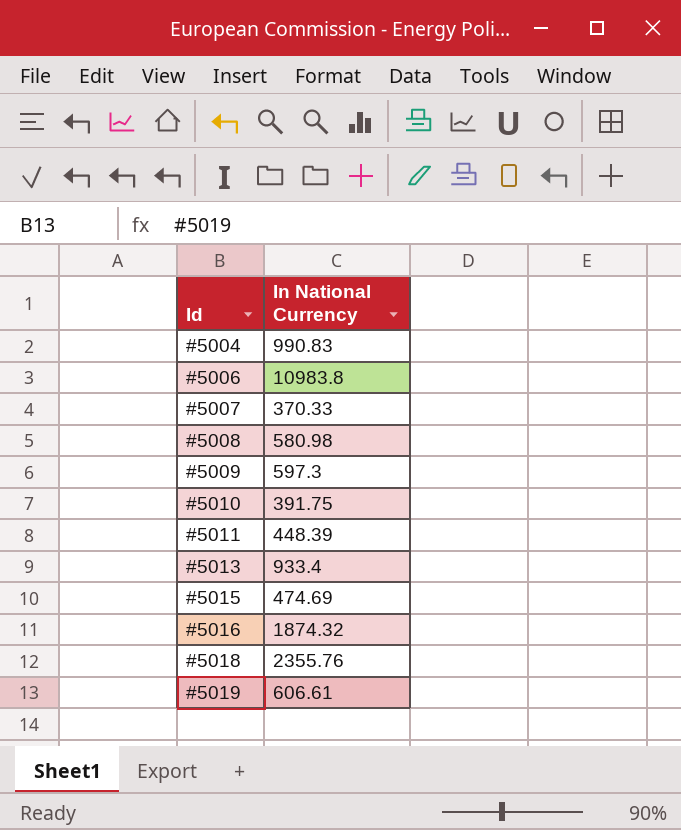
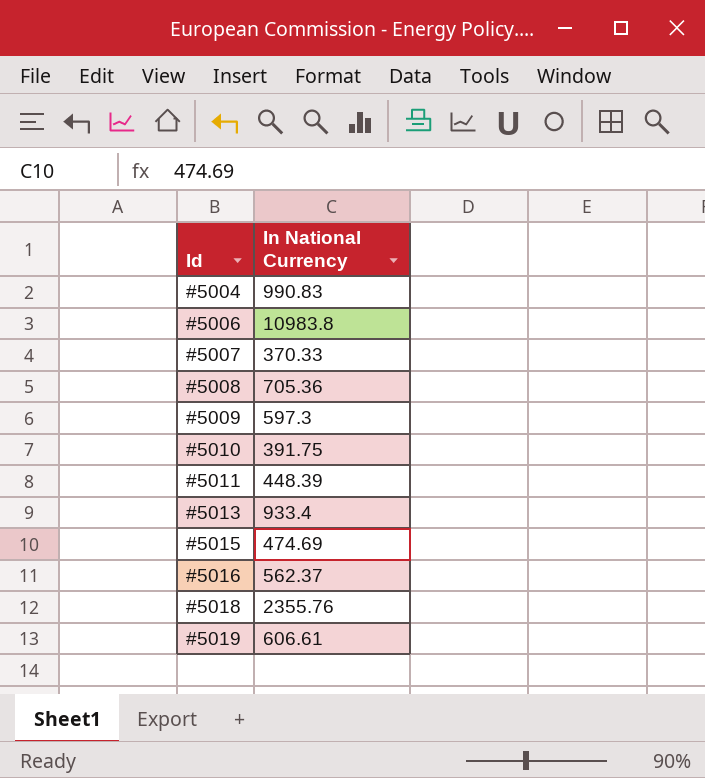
#5008 | In National Currency: 580.98 -> 705.36
#5016 | In National Currency: 1874.32 -> 562.37

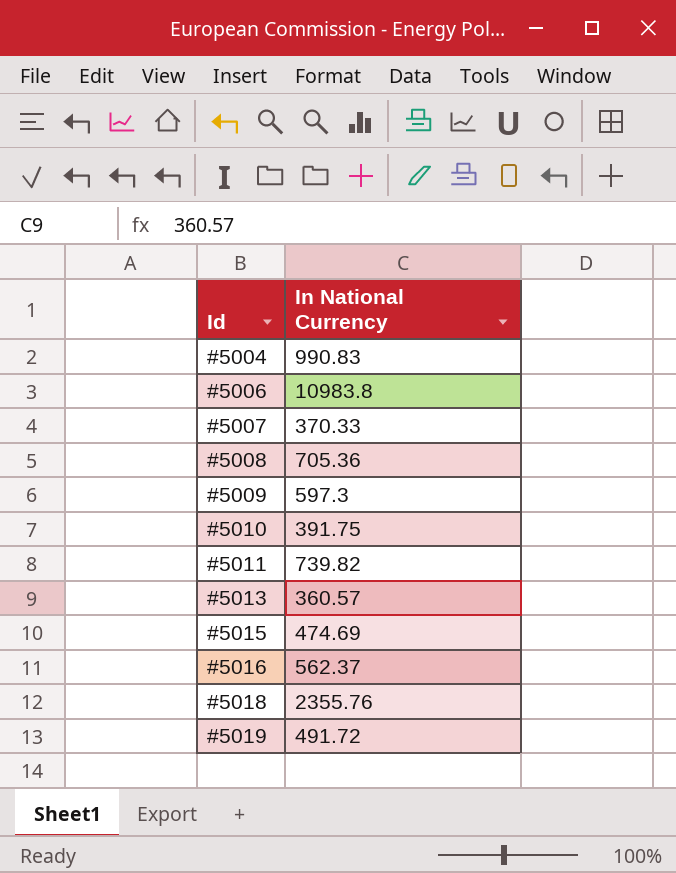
#5011 | In National Currency: 448.39 -> 739.82
#5013 | In National Currency: 933.4 -> 360.57
#5019 | In National Currency: 606.61 -> 491.72

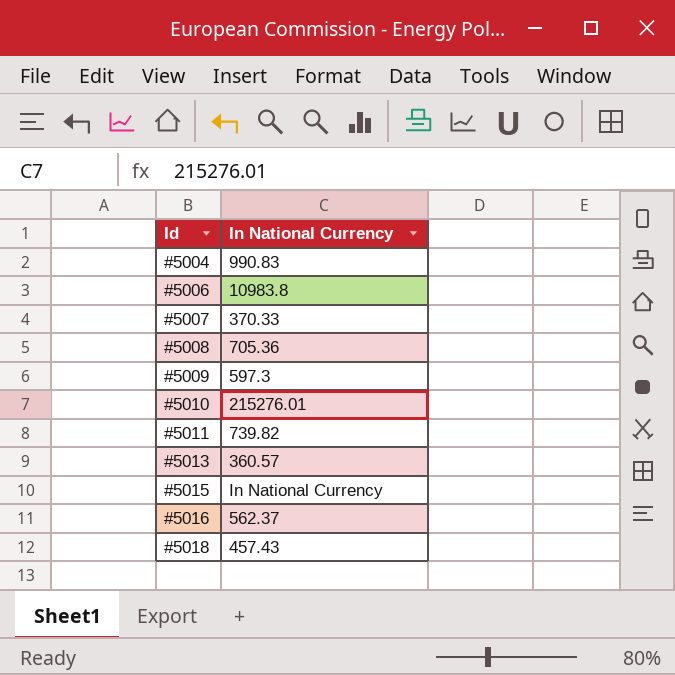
row #5019: 491.72 -> none
#5010 | In National Currency: 391.75 -> 215276.01
#5015 | In National Currency: 474.69 -> In National Currency
#5018 | In National Currency: 2355.76 -> 457.43

